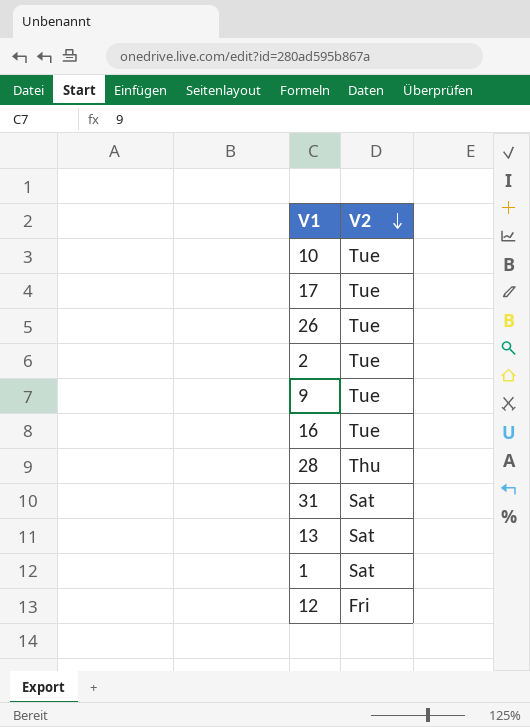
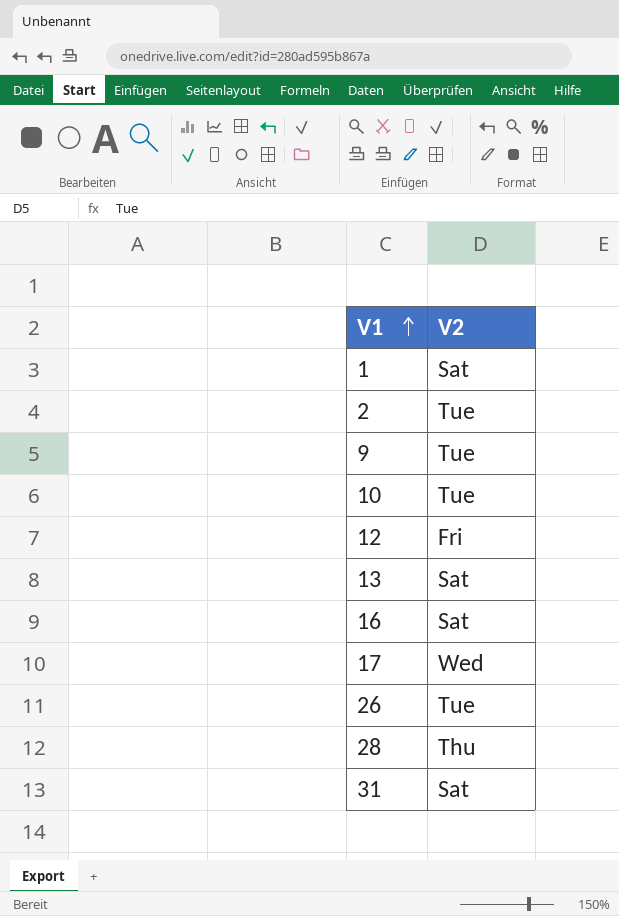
row order: V2 descending -> V1 ascending
16 | V2: Tue -> Sat
17 | V2: Tue -> Wed

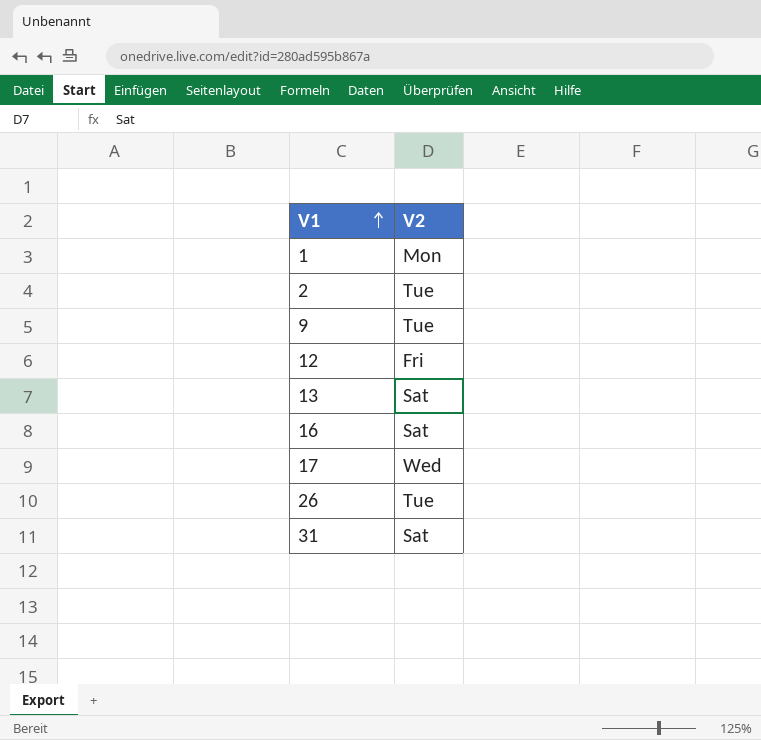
row 10: Tue -> none
row 28: Thu -> none
1 | V2: Sat -> Mon

